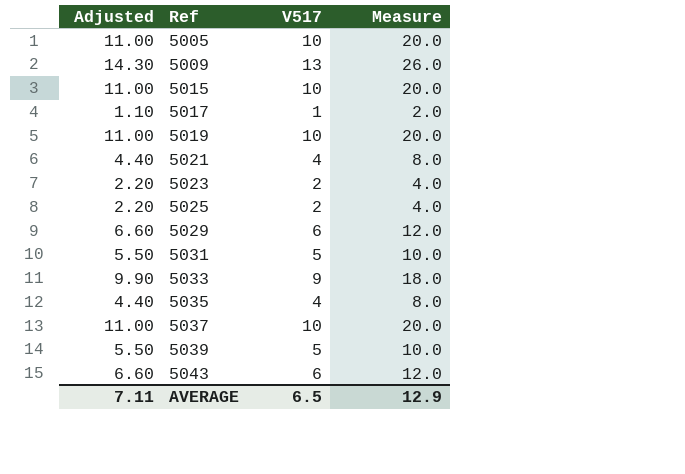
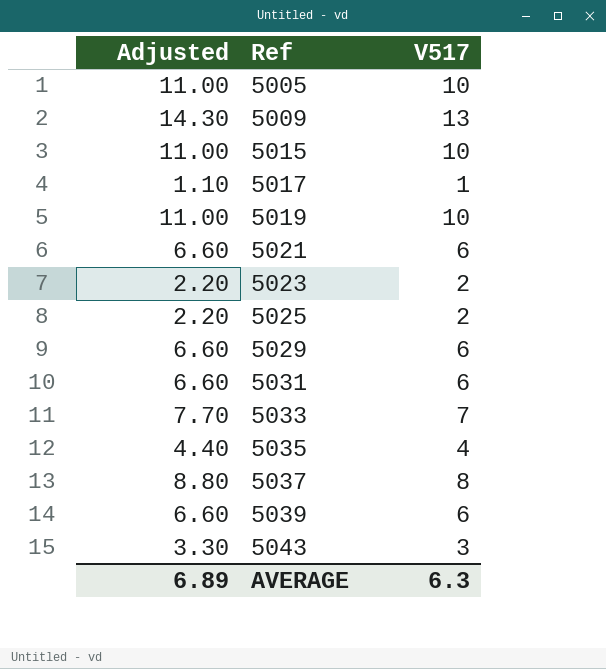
column Measure | formula: [V517] * 2 -> none
5021 | Adjusted: 4.40 -> 6.60
5021 | V517: 4 -> 6
5031 | Adjusted: 5.50 -> 6.60
5031 | V517: 5 -> 6
5033 | Adjusted: 9.90 -> 7.70
5033 | V517: 9 -> 7
5037 | Adjusted: 11.00 -> 8.80
5037 | V517: 10 -> 8
5039 | Adjusted: 5.50 -> 6.60
5039 | V517: 5 -> 6
5043 | Adjusted: 6.60 -> 3.30
5043 | V517: 6 -> 3
AVERAGE | Adjusted: 7.11 -> 6.89
AVERAGE | V517: 6.5 -> 6.3

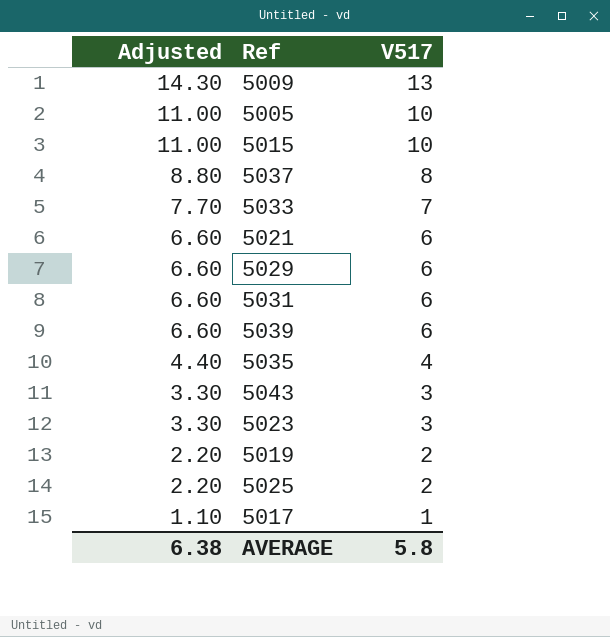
row order: Ref ascending -> Adjusted descending
5023 | Adjusted: 2.20 -> 3.30
5023 | V517: 2 -> 3
5019 | Adjusted: 11.00 -> 2.20
5019 | V517: 10 -> 2
AVERAGE | Adjusted: 6.89 -> 6.38
AVERAGE | V517: 6.3 -> 5.8

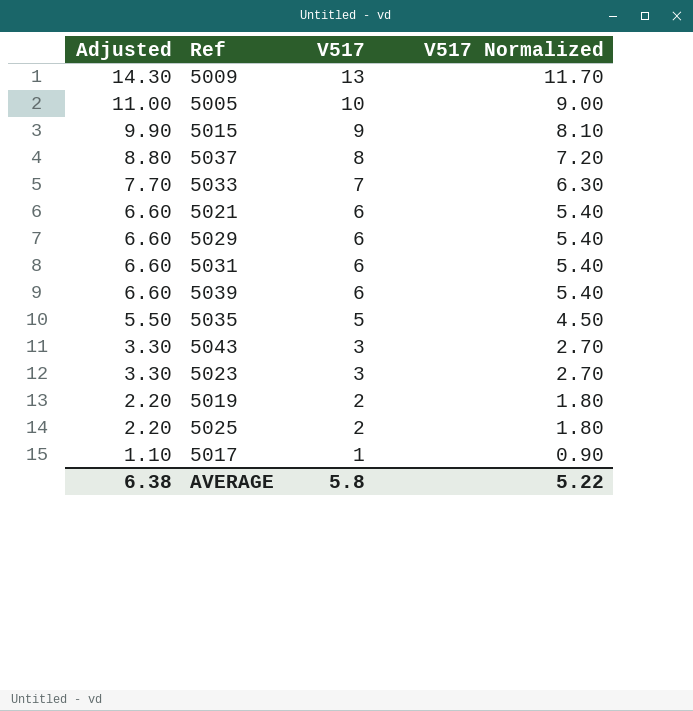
column V517 Normalized | formula: none -> [V517] * 0.9
5015 | Adjusted: 11.00 -> 9.90
5015 | V517: 10 -> 9
5035 | Adjusted: 4.40 -> 5.50
5035 | V517: 4 -> 5

